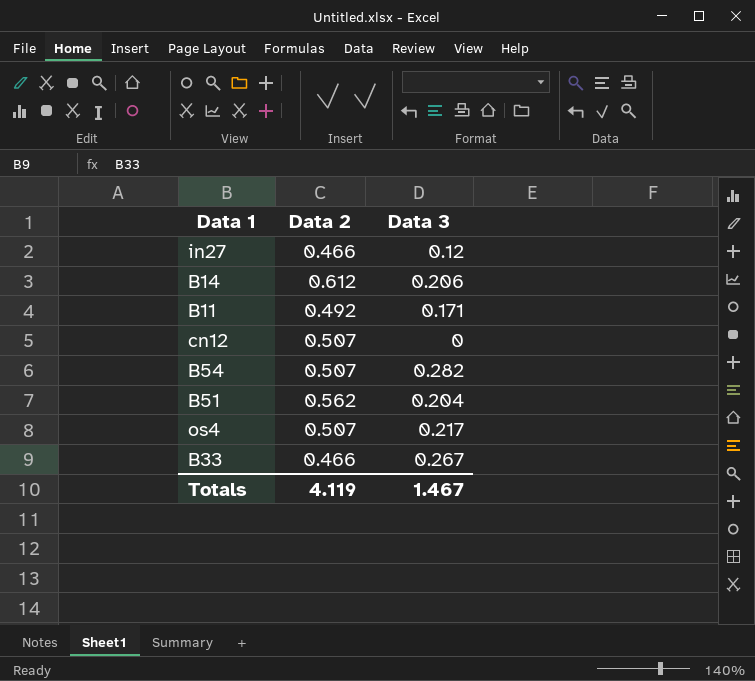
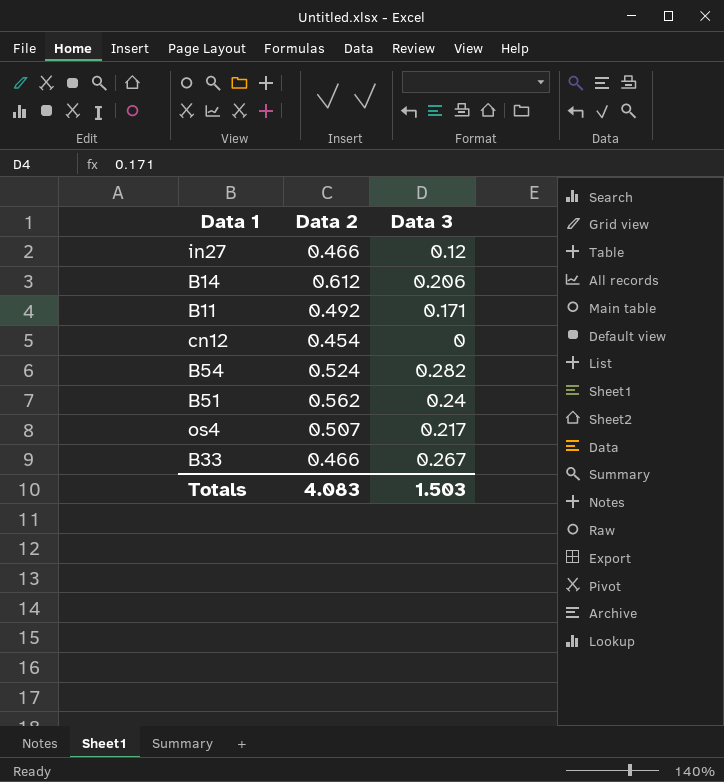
cn12 | Data 2: 0.507 -> 0.454
B54 | Data 2: 0.507 -> 0.524
B51 | Data 3: 0.204 -> 0.24
Totals | Data 2: 4.119 -> 4.083
Totals | Data 3: 1.467 -> 1.503

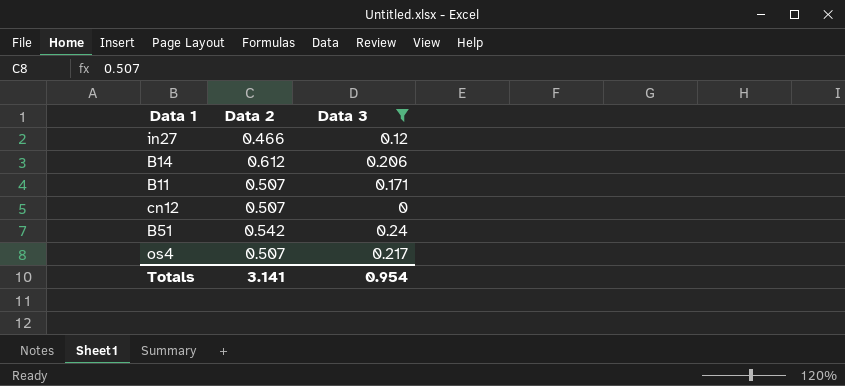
filter: none -> Data 3 <= 0.24
B11 | Data 2: 0.492 -> 0.507
cn12 | Data 2: 0.454 -> 0.507
B51 | Data 2: 0.562 -> 0.542
Totals | Data 2: 4.083 -> 3.141
Totals | Data 3: 1.503 -> 0.954

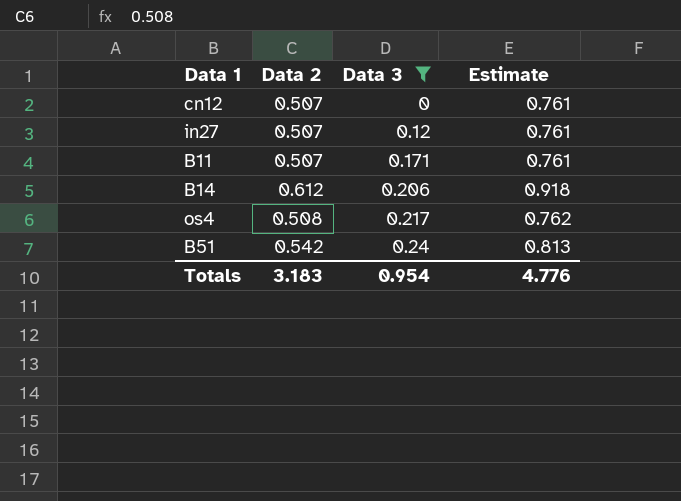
row order: none -> Data 3 ascending
column Estimate | formula: none -> [Data 2] * 1.5
in27 | Data 2: 0.466 -> 0.507
os4 | Data 2: 0.507 -> 0.508
Totals | Data 2: 3.141 -> 3.183

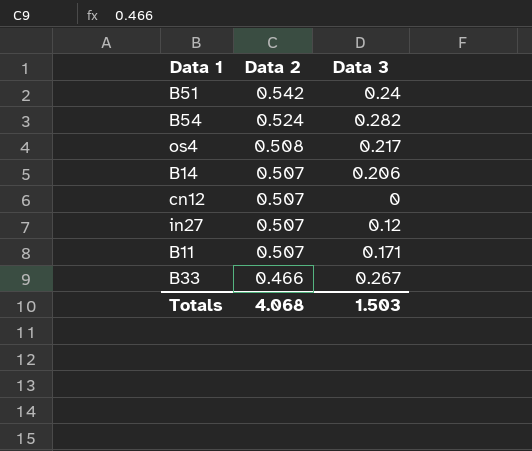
filter: Data 3 <= 0.24 -> none
row order: Data 3 ascending -> Data 2 descending
column Estimate | formula: [Data 2] * 1.5 -> none
B14 | Data 2: 0.612 -> 0.507
Totals | Data 2: 3.183 -> 4.068
Totals | Data 3: 0.954 -> 1.503

